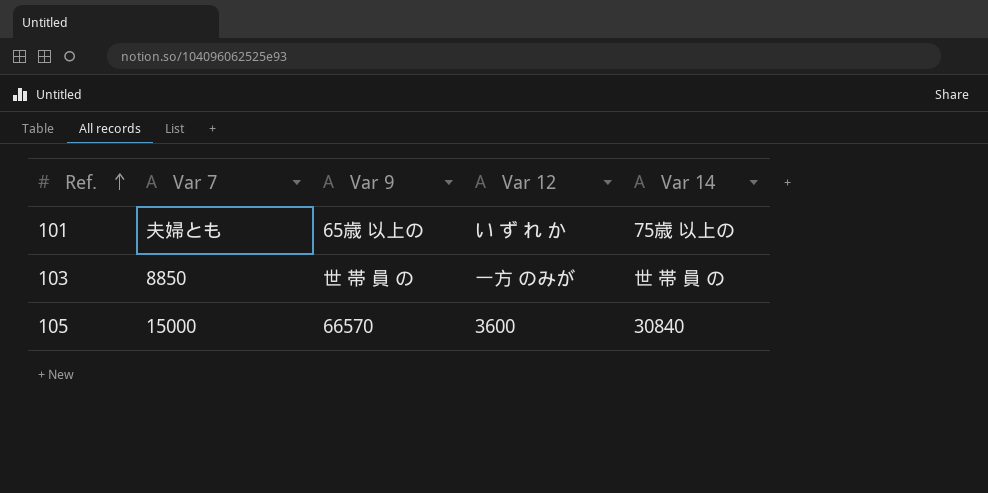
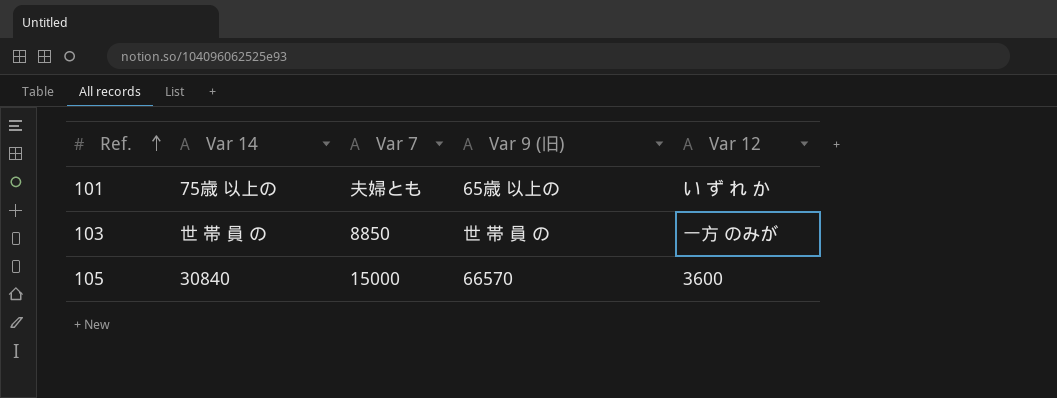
column Var 14 | position: 5 -> 2
column name: Var 9 -> Var 9 (旧)

